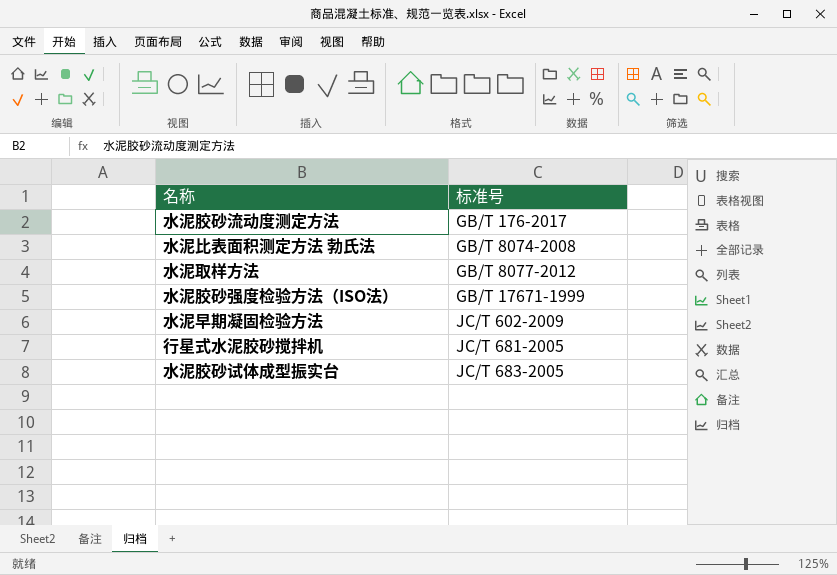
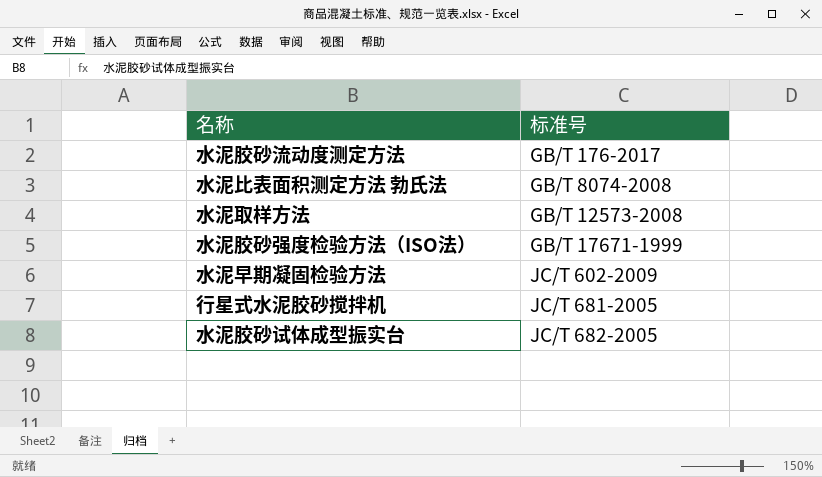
水泥取样方法 | 标准号: GB/T 8077-2012 -> GB/T 12573-2008
水泥胶砂试体成型振实台 | 标准号: JC/T 683-2005 -> JC/T 682-2005

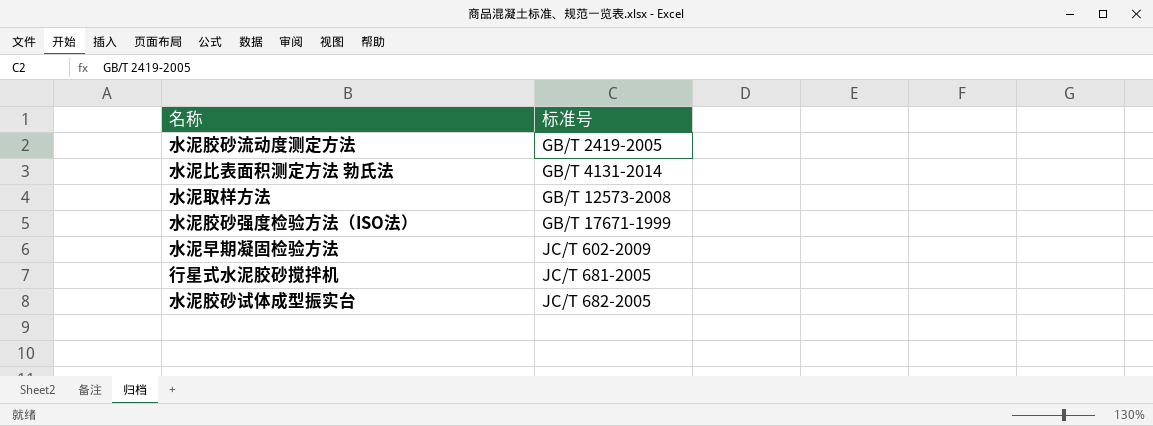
水泥胶砂流动度测定方法 | 标准号: GB/T 176-2017 -> GB/T 2419-2005
水泥比表面积测定方法 勃氏法 | 标准号: GB/T 8074-2008 -> GB/T 4131-2014

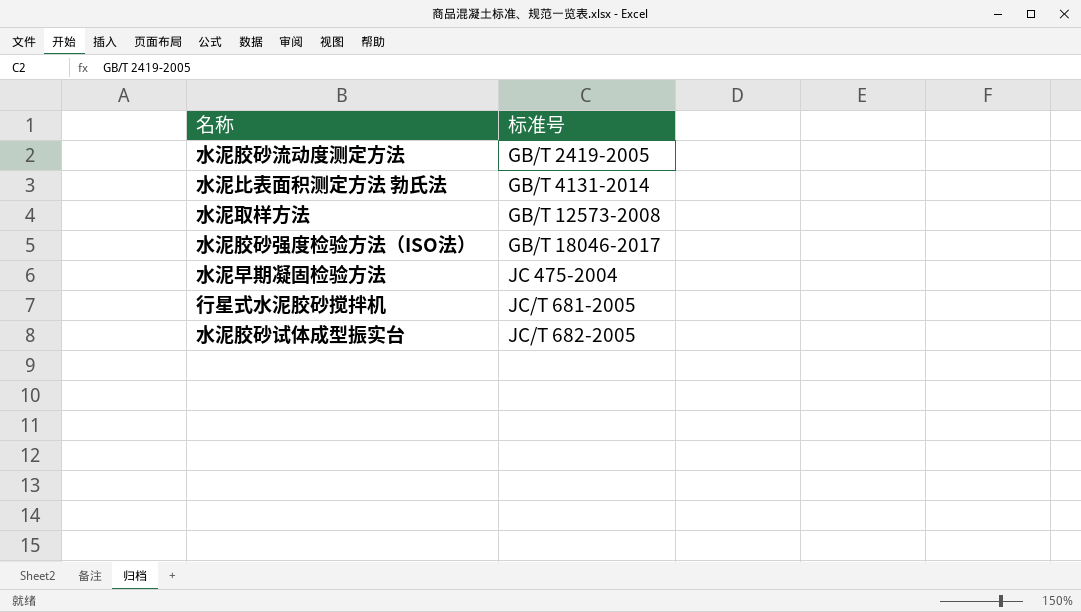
水泥胶砂强度检验方法（ISO法） | 标准号: GB/T 17671-1999 -> GB/T 18046-2017
水泥早期凝固检验方法 | 标准号: JC/T 602-2009 -> JC 475-2004

